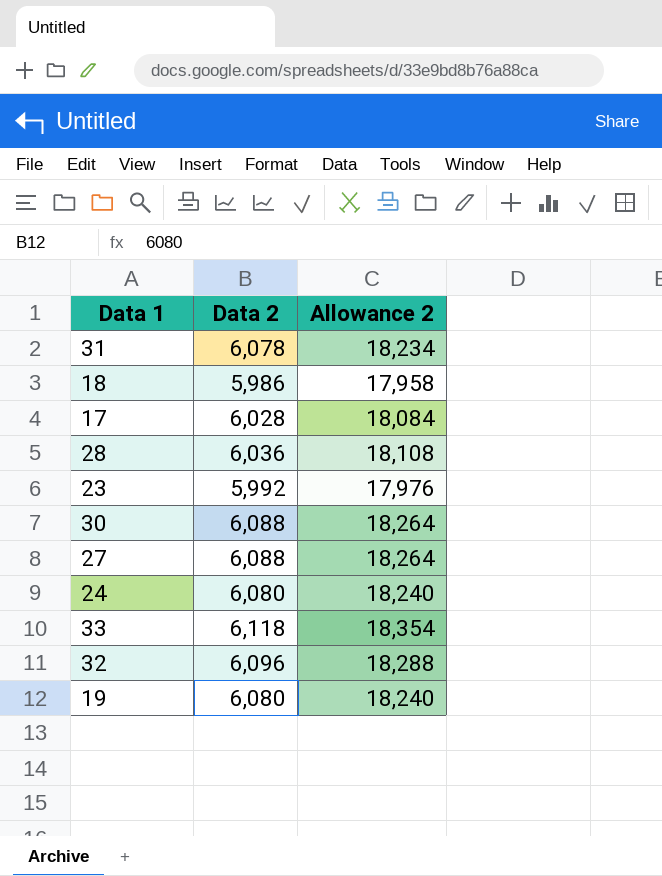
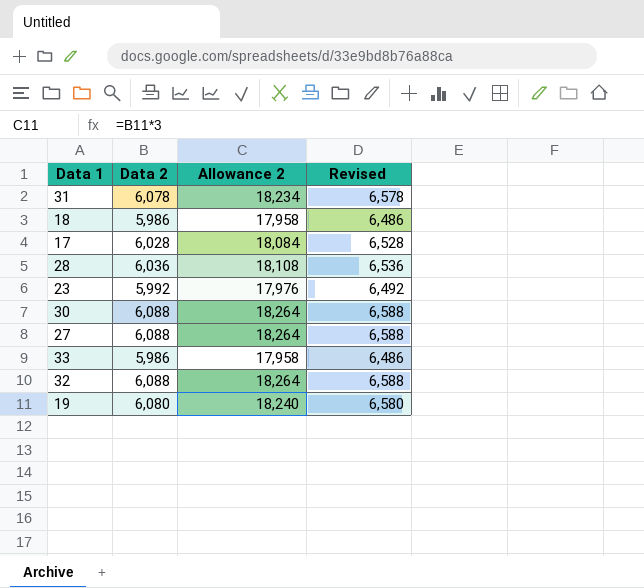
column Revised | formula: none -> [Data 2] + 500
row 24: 6,080 | 18,240 -> none
33 | Data 2: 6,118 -> 5,986
33 | Allowance 2: 18,354 -> 17,958
32 | Data 2: 6,096 -> 6,088
32 | Allowance 2: 18,288 -> 18,264

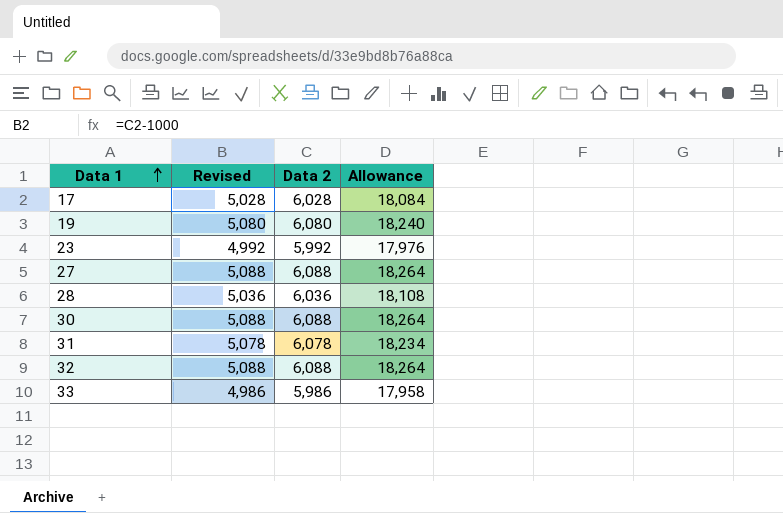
row order: none -> Data 1 ascending
column Revised | formula: [Data 2] + 500 -> [Data 2] - 1000
column Revised | position: 4 -> 2
column name: Allowance 2 -> Allowance
row 18: 5,986 | 17,958 | 6,486 -> none

